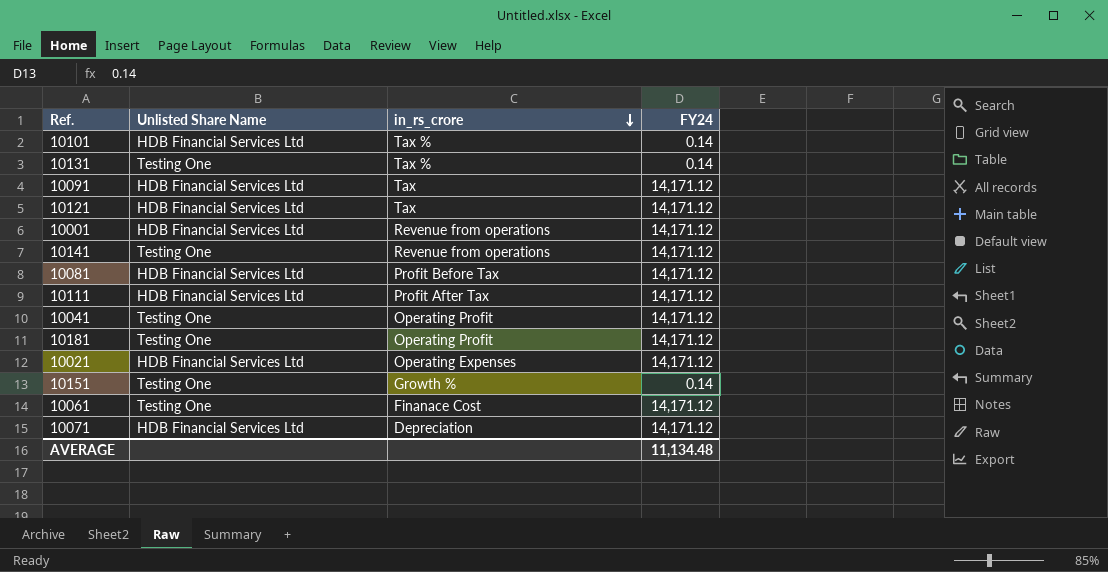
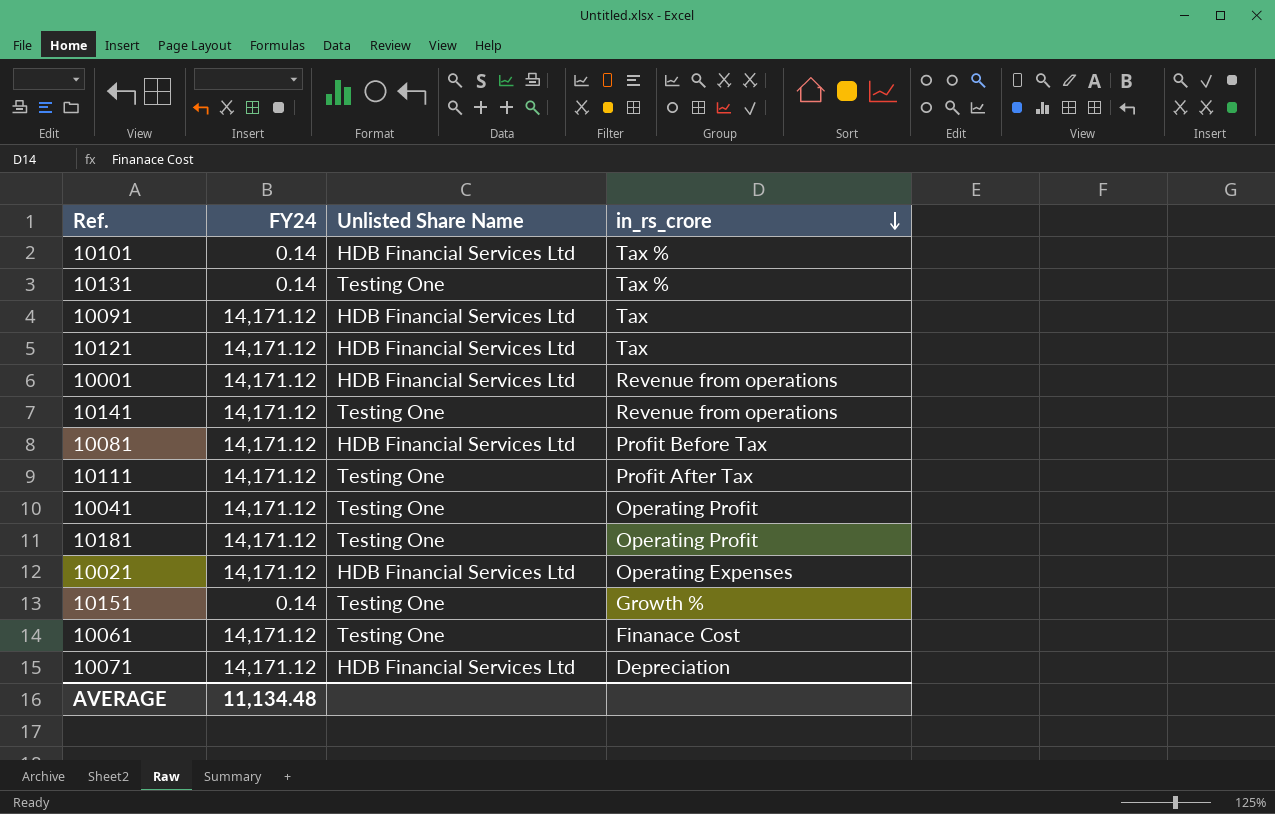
column FY24 | position: 4 -> 2
10111 | Unlisted Share Name: HDB Financial Services Ltd -> Testing One

